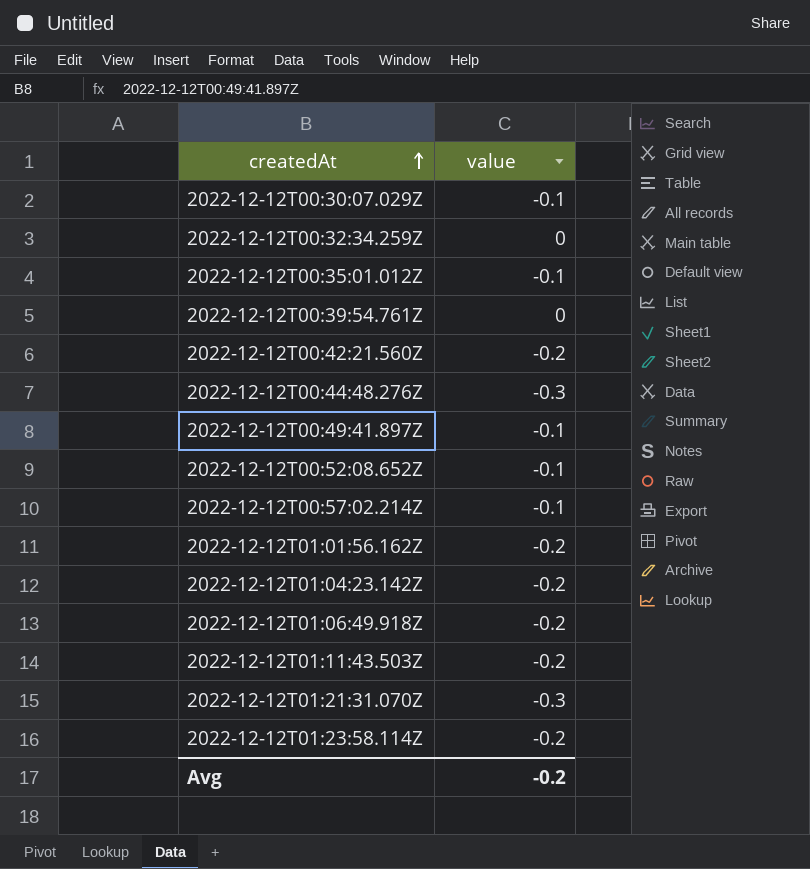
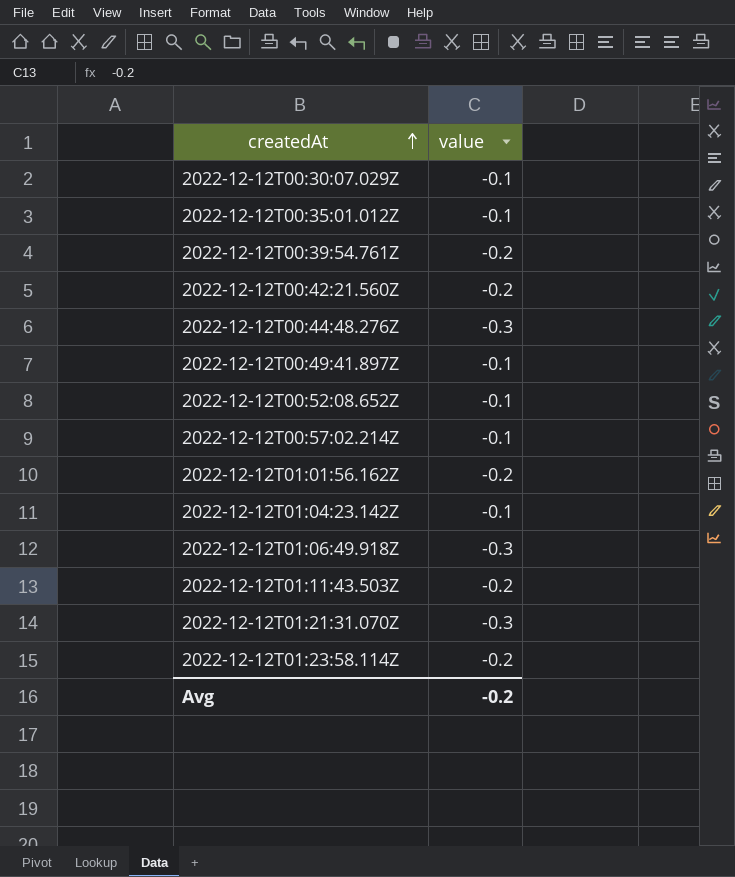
row 2022-12-12T00:32:34.259Z: 0 -> none
2022-12-12T00:39:54.761Z | value: 0 -> -0.2
2022-12-12T01:04:23.142Z | value: -0.2 -> -0.1
2022-12-12T01:06:49.918Z | value: -0.2 -> -0.3

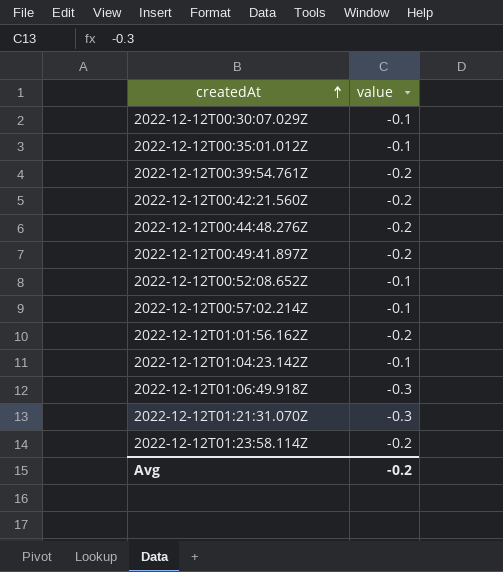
row 2022-12-12T01:11:43.503Z: -0.2 -> none
2022-12-12T00:44:48.276Z | value: -0.3 -> -0.2
2022-12-12T00:49:41.897Z | value: -0.1 -> -0.2

